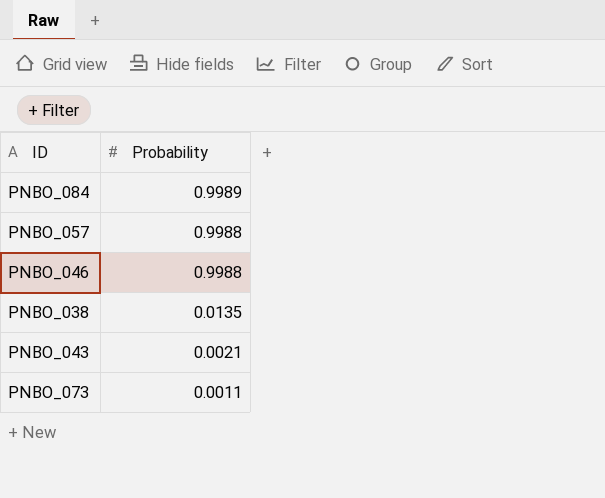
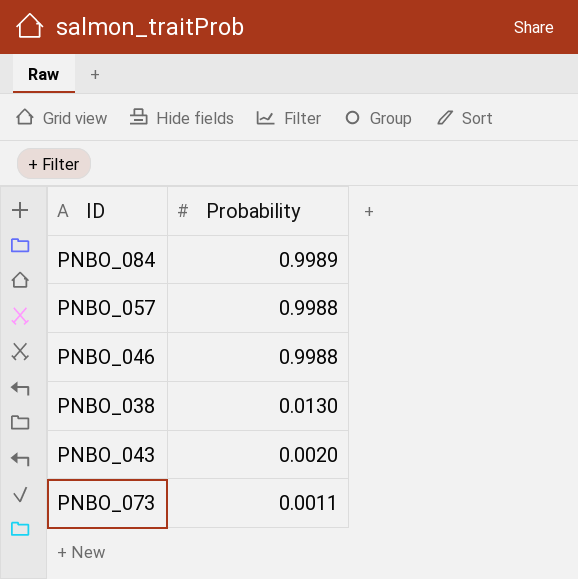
PNBO_038 | Probability: 0.0135 -> 0.0130
PNBO_043 | Probability: 0.0021 -> 0.0020

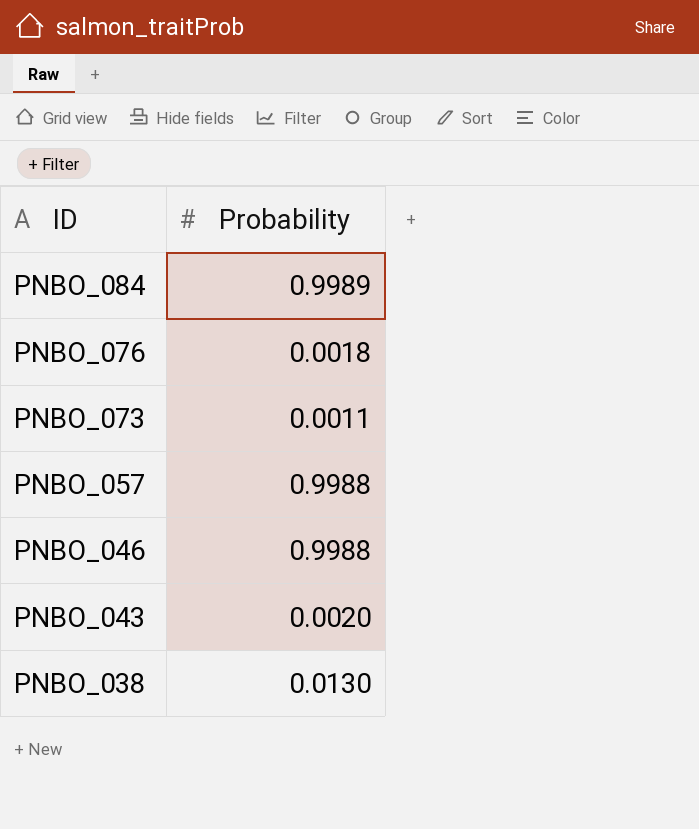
row order: Probability descending -> ID descending
row PNBO_076: none -> 0.0018

